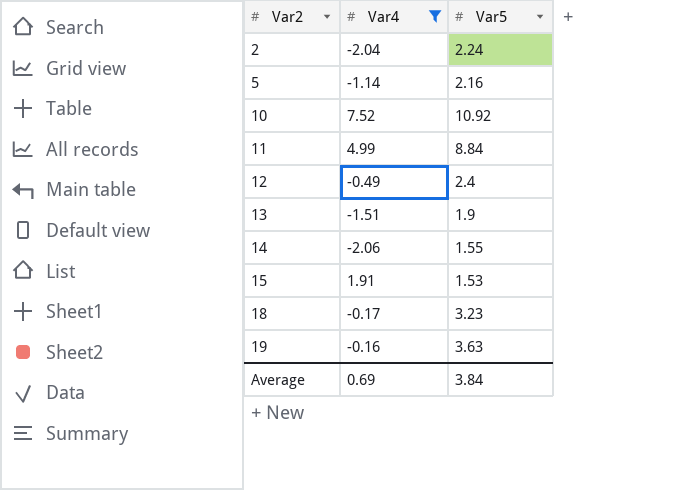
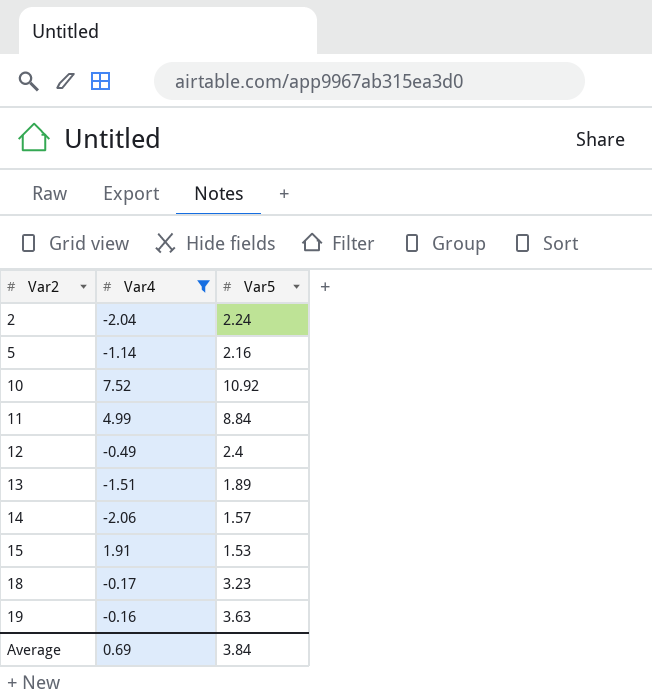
13 | Var5: 1.9 -> 1.89
14 | Var5: 1.55 -> 1.57

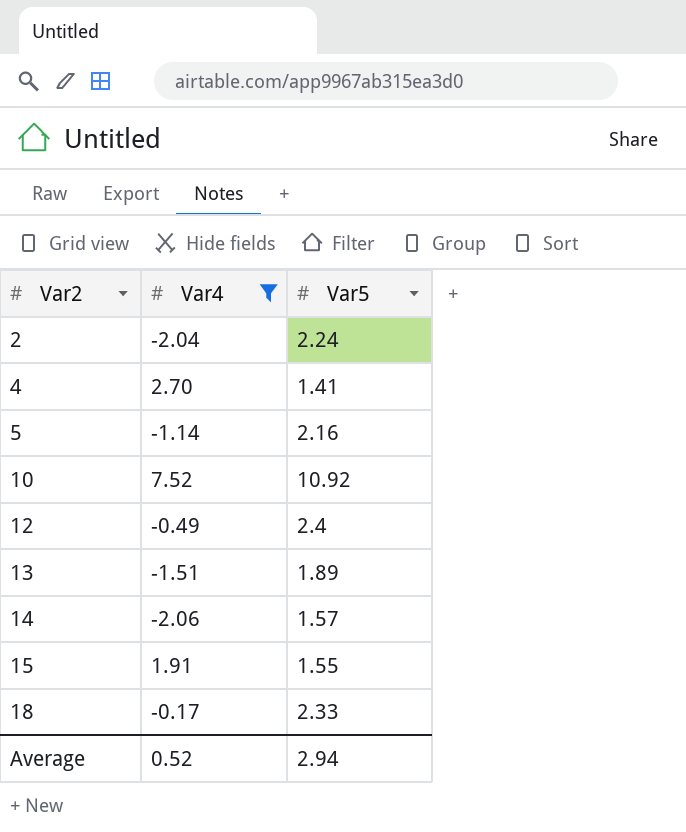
row 11: 4.99 | 8.84 -> none
row 19: -0.16 | 3.63 -> none
row 4: none -> 2.70 | 1.41
15 | Var5: 1.53 -> 1.55
18 | Var5: 3.23 -> 2.33
Average | Var4: 0.69 -> 0.52
Average | Var5: 3.84 -> 2.94

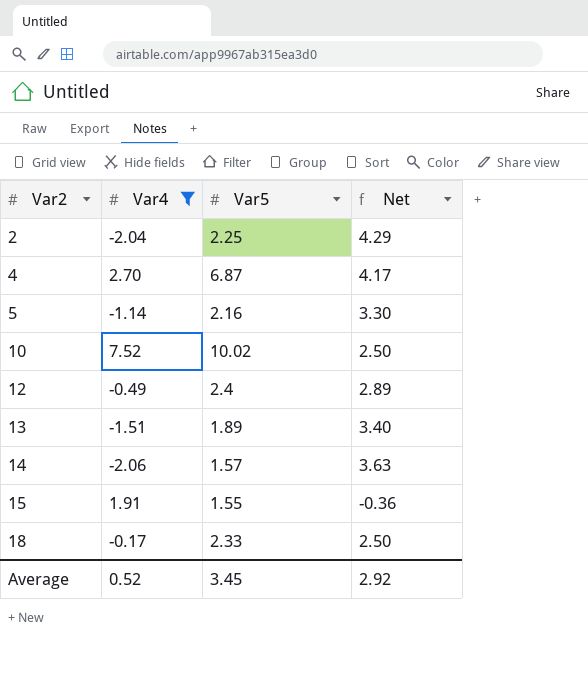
column Net | formula: none -> [Var5] - [Var4]
2 | Var5: 2.24 -> 2.25
4 | Var5: 1.41 -> 6.87
10 | Var5: 10.92 -> 10.02
Average | Var5: 2.94 -> 3.45

